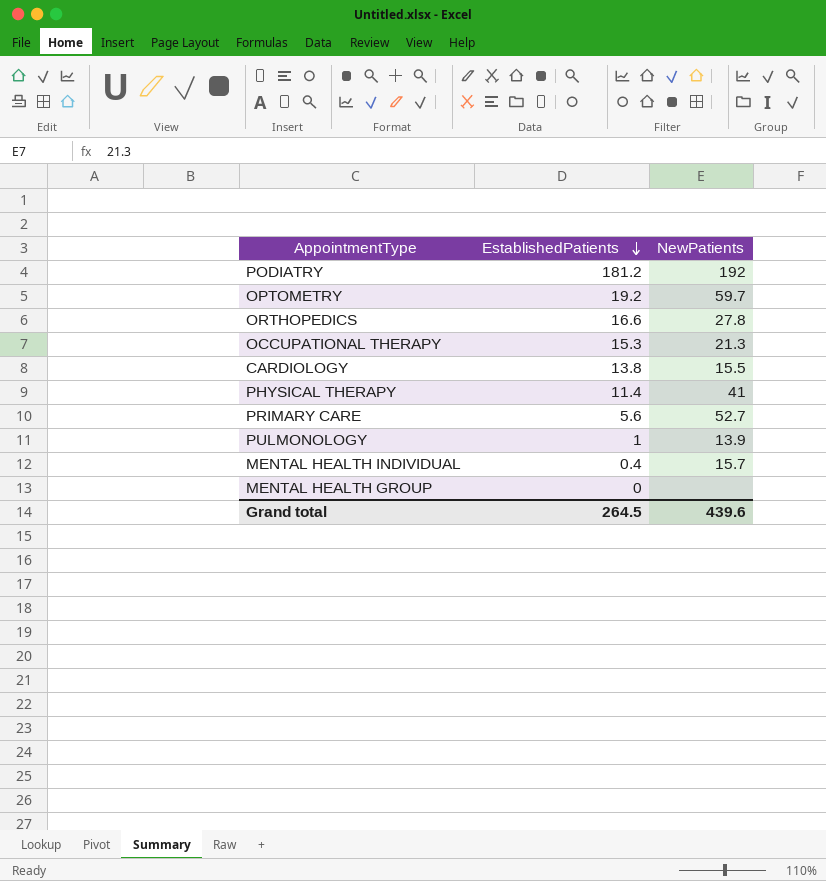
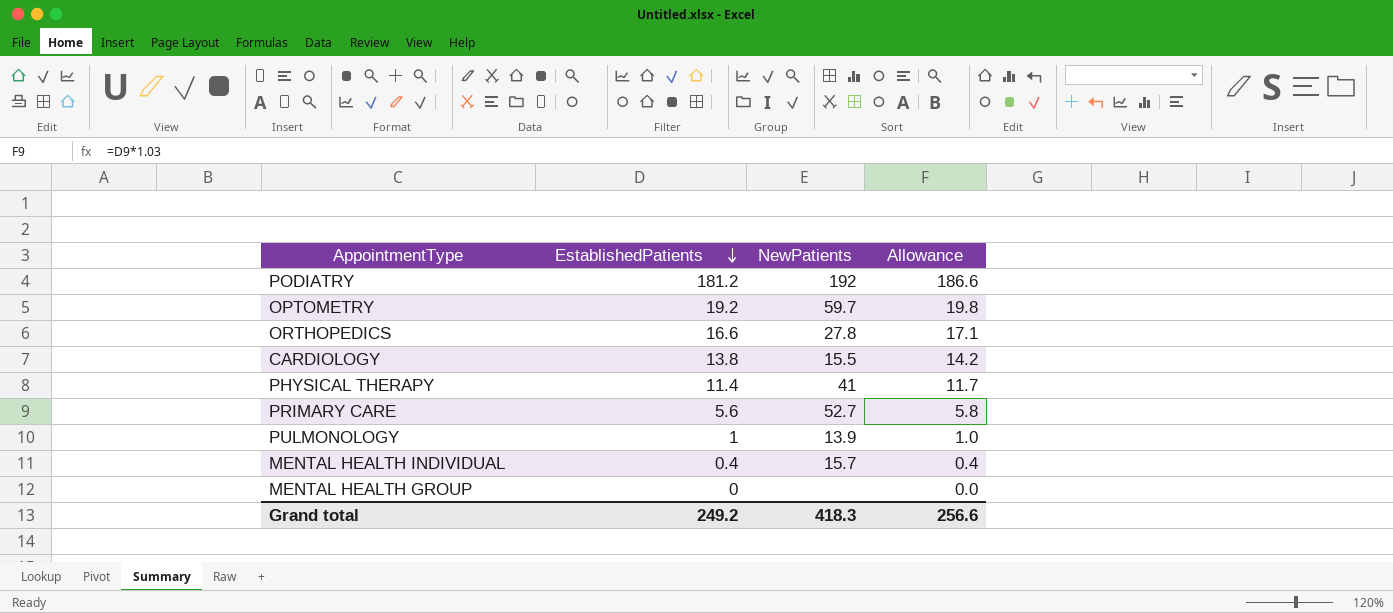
column Allowance | formula: none -> [EstablishedPatients] * 1.03
row OCCUPATIONAL THERAPY: 15.3 | 21.3 -> none
Grand total | EstablishedPatients: 264.5 -> 249.2
Grand total | NewPatients: 439.6 -> 418.3

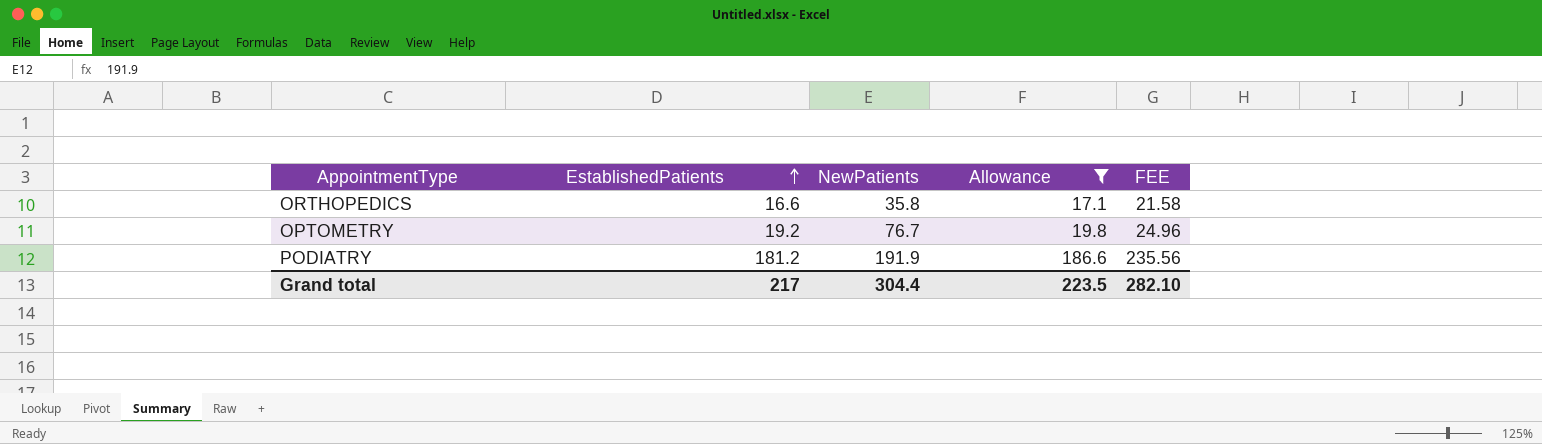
filter: none -> Allowance >= 17.1
row order: EstablishedPatients descending -> EstablishedPatients ascending
column FEE | formula: none -> [EstablishedPatients] * 1.3
ORTHOPEDICS | NewPatients: 27.8 -> 35.8
OPTOMETRY | NewPatients: 59.7 -> 76.7
PODIATRY | NewPatients: 192 -> 191.9
Grand total | EstablishedPatients: 249.2 -> 217
Grand total | NewPatients: 418.3 -> 304.4
Grand total | Allowance: 256.6 -> 223.5

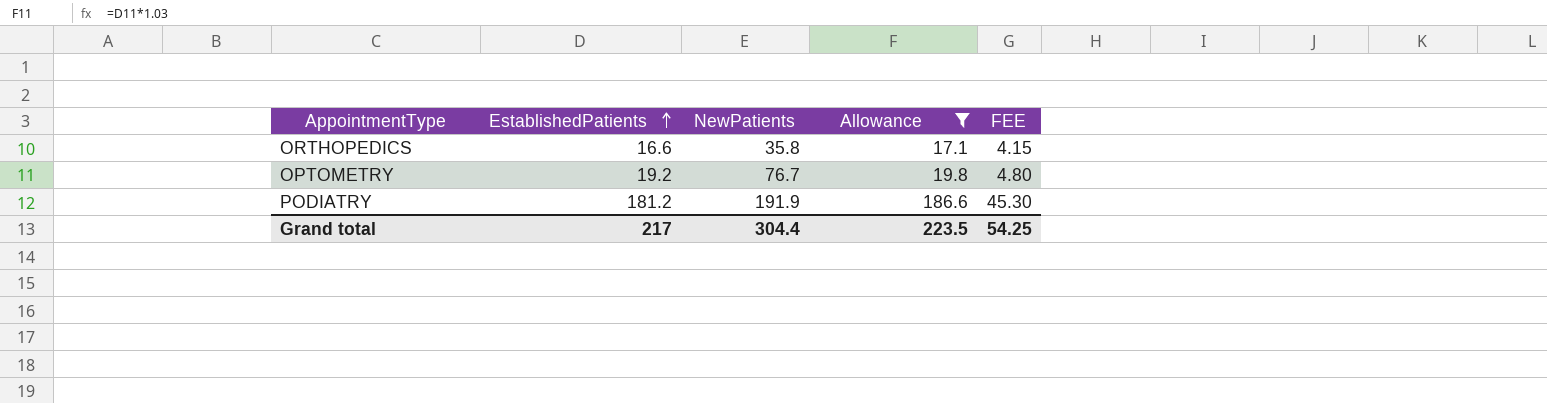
column FEE | formula: [EstablishedPatients] * 1.3 -> [EstablishedPatients] * 0.25
Grand total | FEE: 282.10 -> 54.25

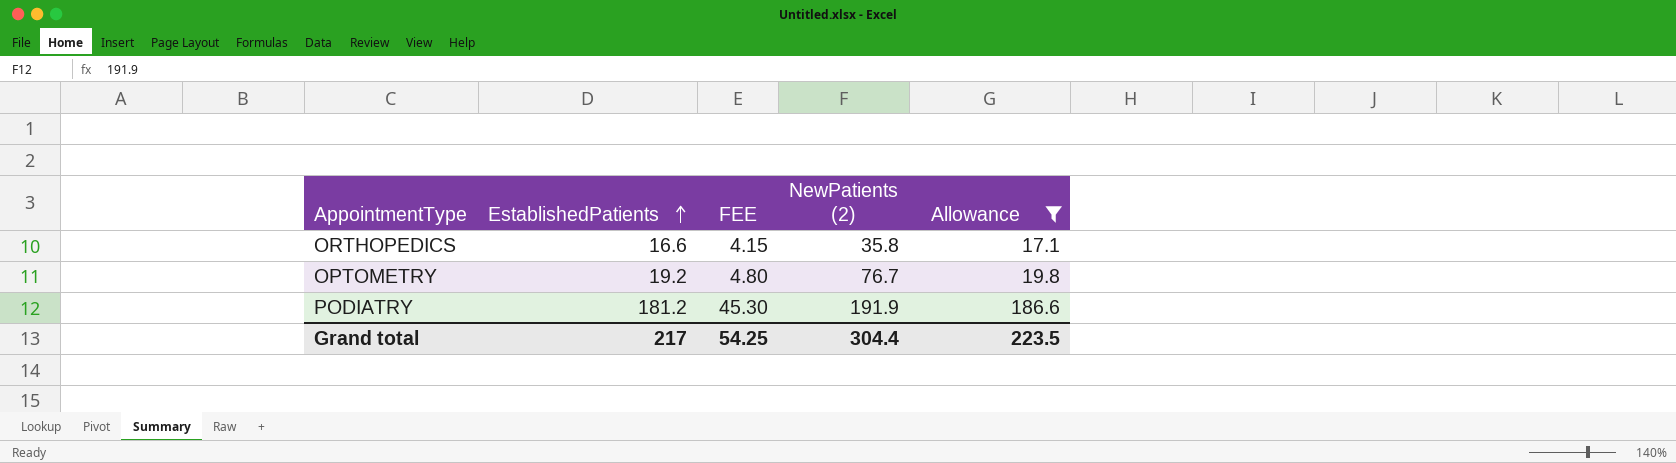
column FEE | position: 5 -> 3
column name: NewPatients -> NewPatients (2)

